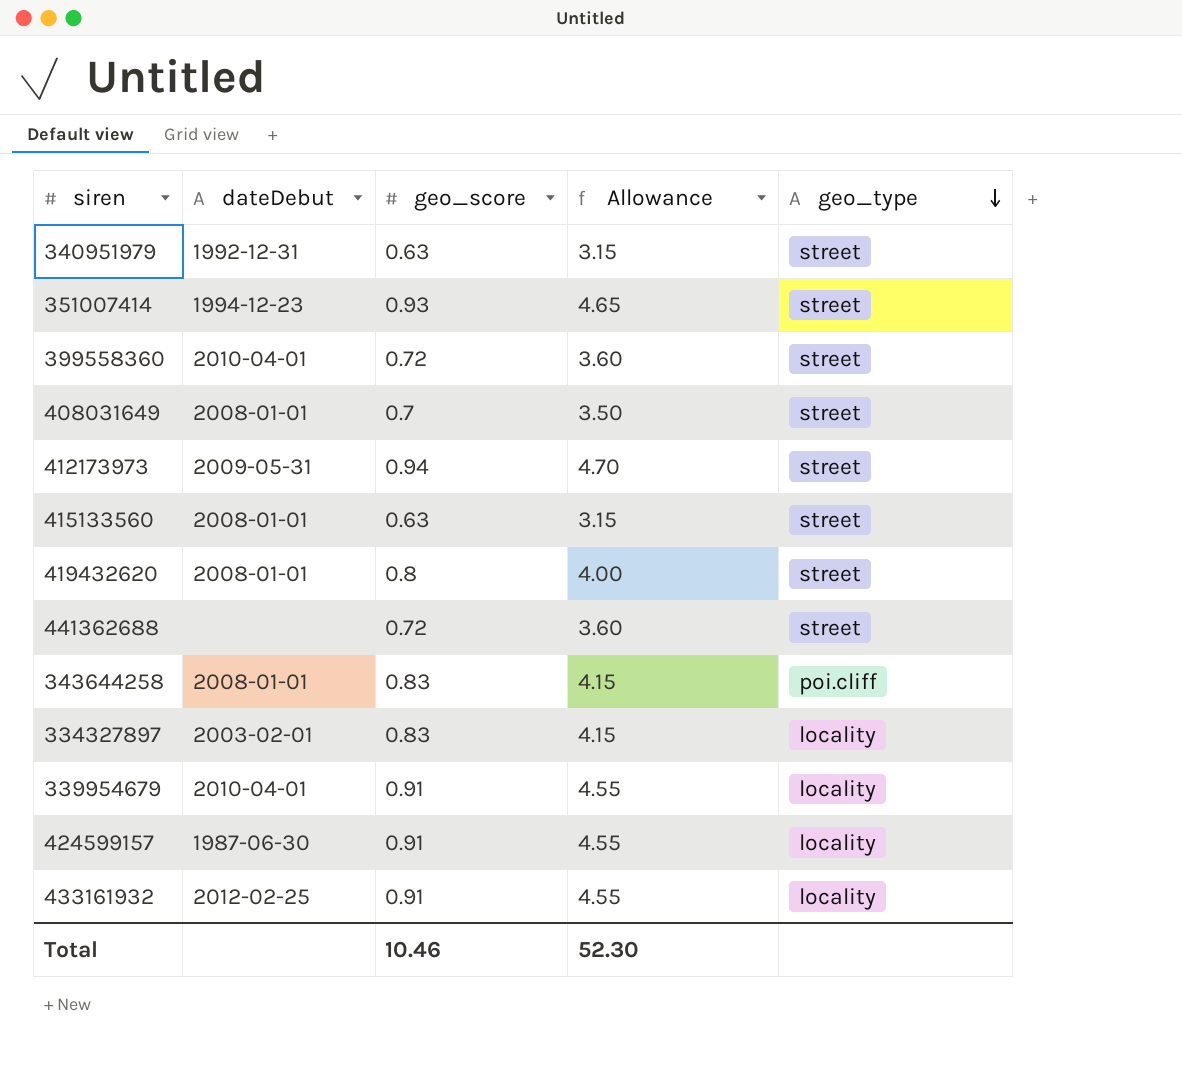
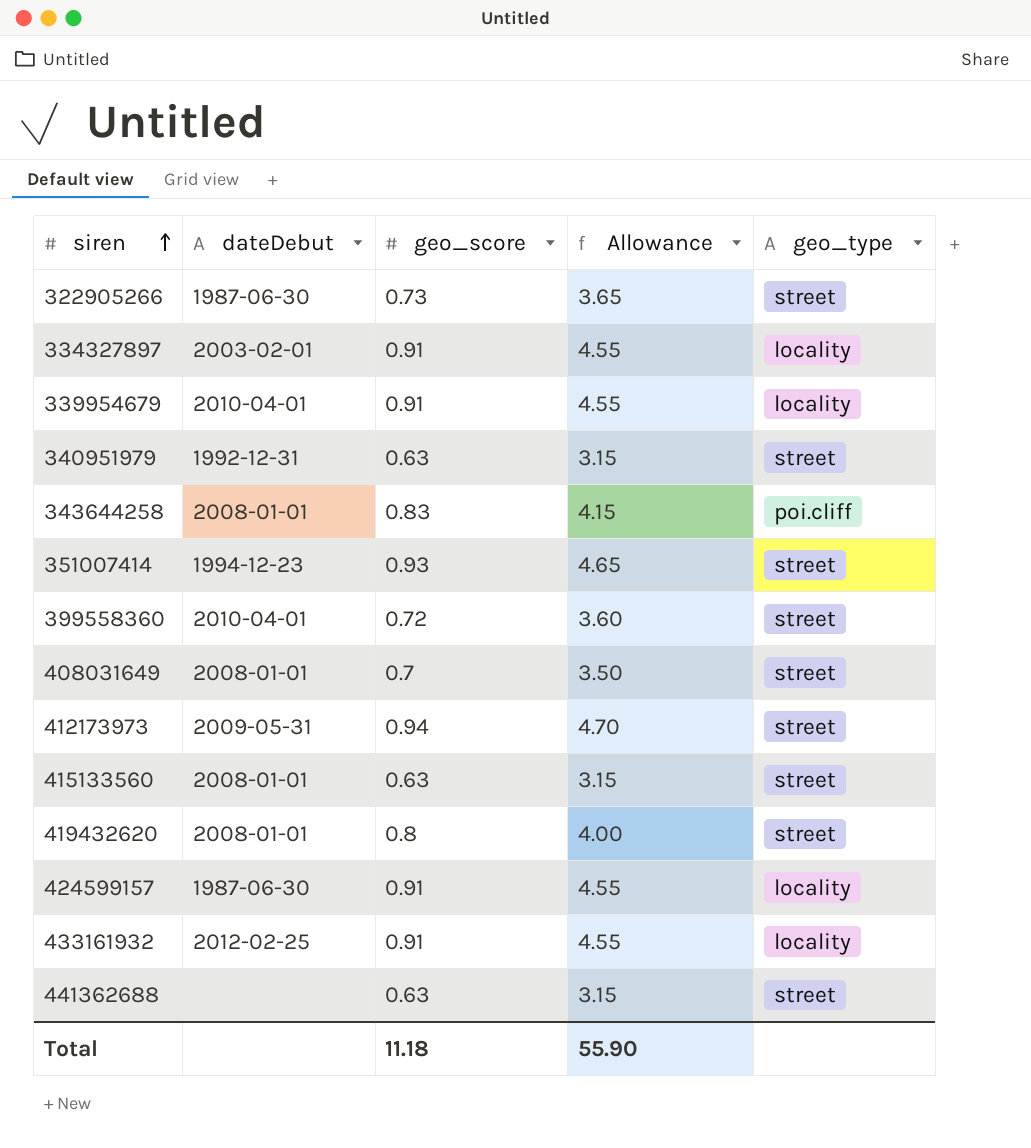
row order: geo_type descending -> siren ascending
row 322905266: none -> 1987-06-30 | 0.73 | 3.65 | street
334327897 | geo_score: 0.83 -> 0.91
334327897 | Allowance: 4.15 -> 4.55
441362688 | geo_score: 0.72 -> 0.63
441362688 | Allowance: 3.60 -> 3.15
Total | geo_score: 10.46 -> 11.18
Total | Allowance: 52.30 -> 55.90

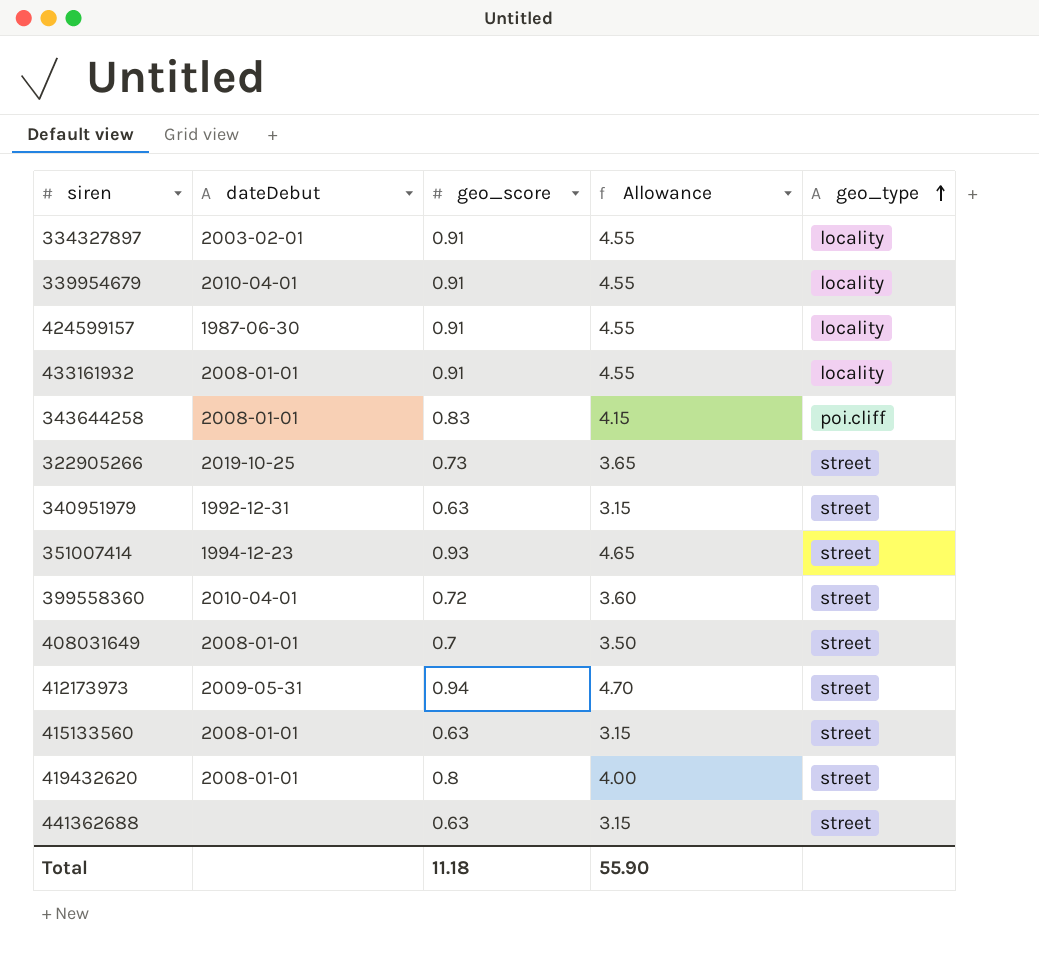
row order: siren ascending -> geo_type ascending
433161932 | dateDebut: 2012-02-25 -> 2008-01-01
322905266 | dateDebut: 1987-06-30 -> 2019-10-25

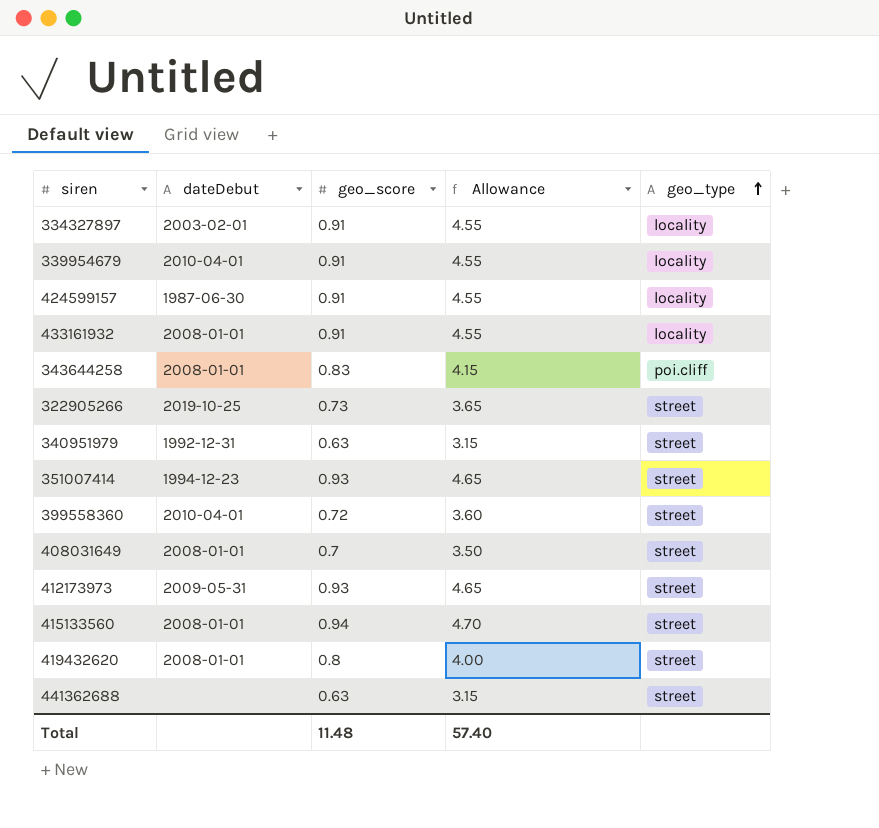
412173973 | geo_score: 0.94 -> 0.93
412173973 | Allowance: 4.70 -> 4.65
415133560 | geo_score: 0.63 -> 0.94
415133560 | Allowance: 3.15 -> 4.70
Total | geo_score: 11.18 -> 11.48
Total | Allowance: 55.90 -> 57.40

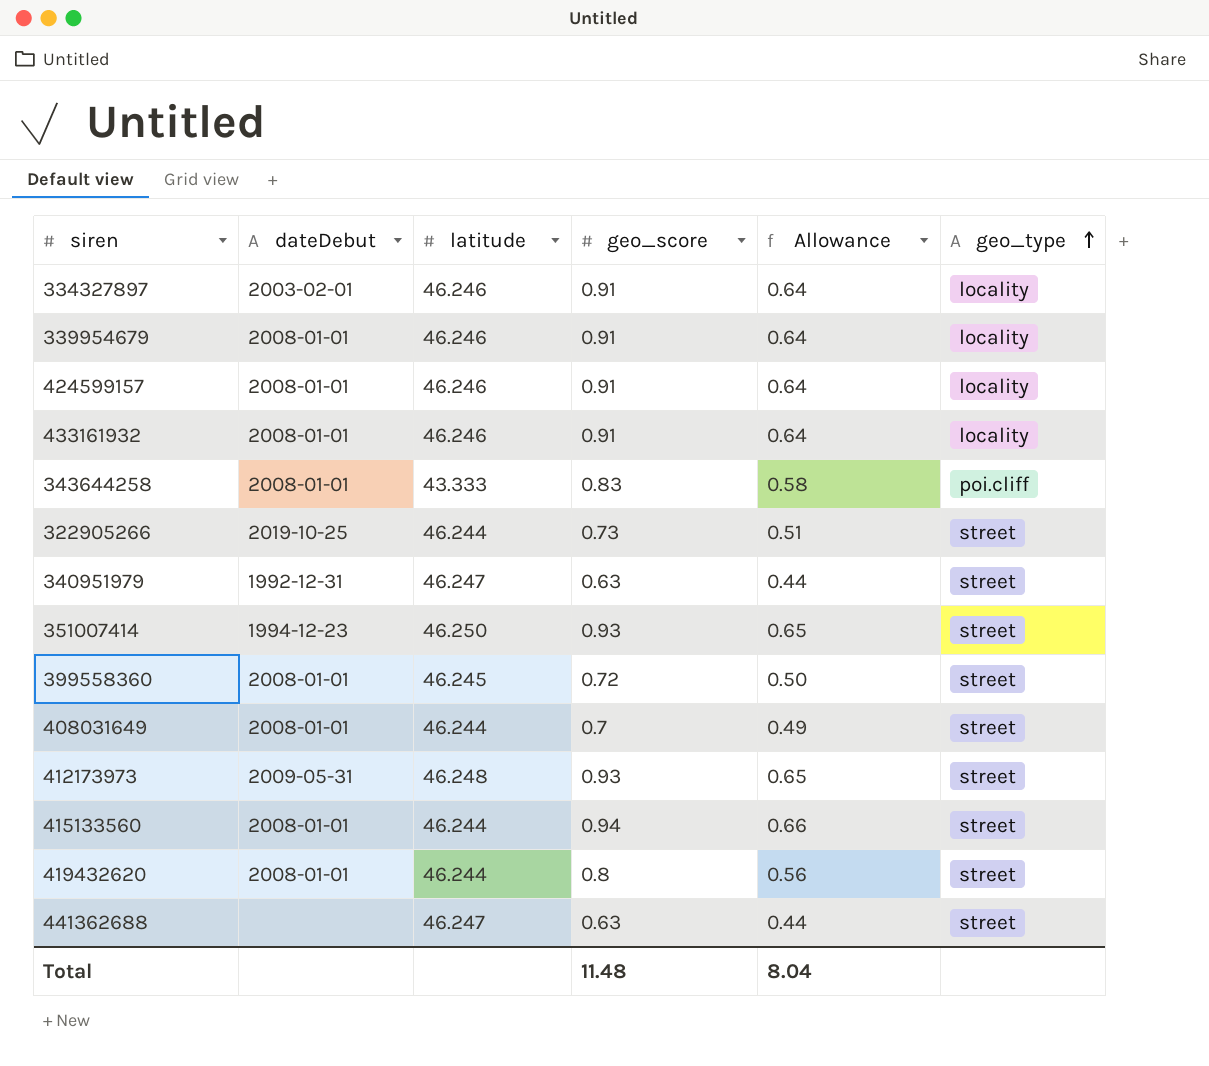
column latitude | position: none -> 3
column Allowance | formula: [geo_score] * 5 -> [geo_score] * 0.7
339954679 | dateDebut: 2010-04-01 -> 2008-01-01
424599157 | dateDebut: 1987-06-30 -> 2008-01-01
399558360 | dateDebut: 2010-04-01 -> 2008-01-01
Total | Allowance: 57.40 -> 8.04

